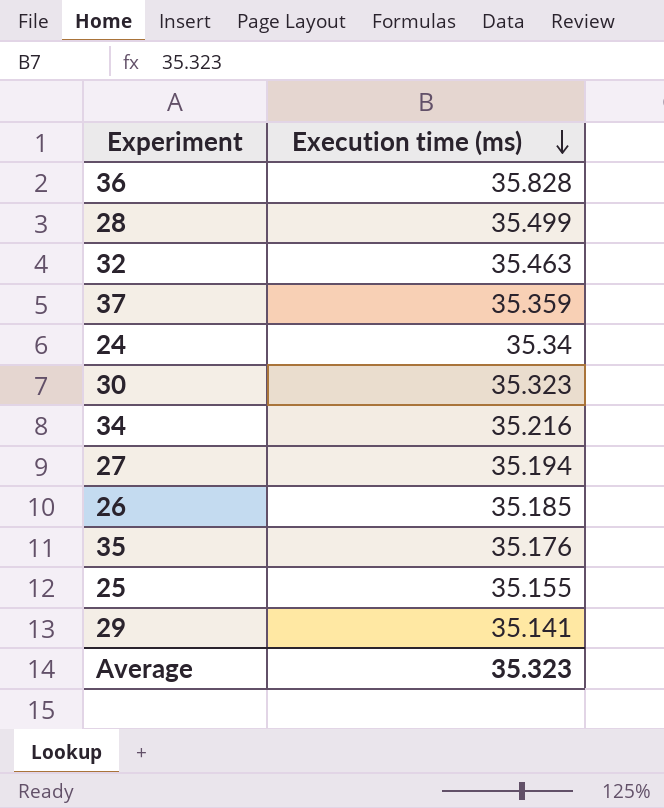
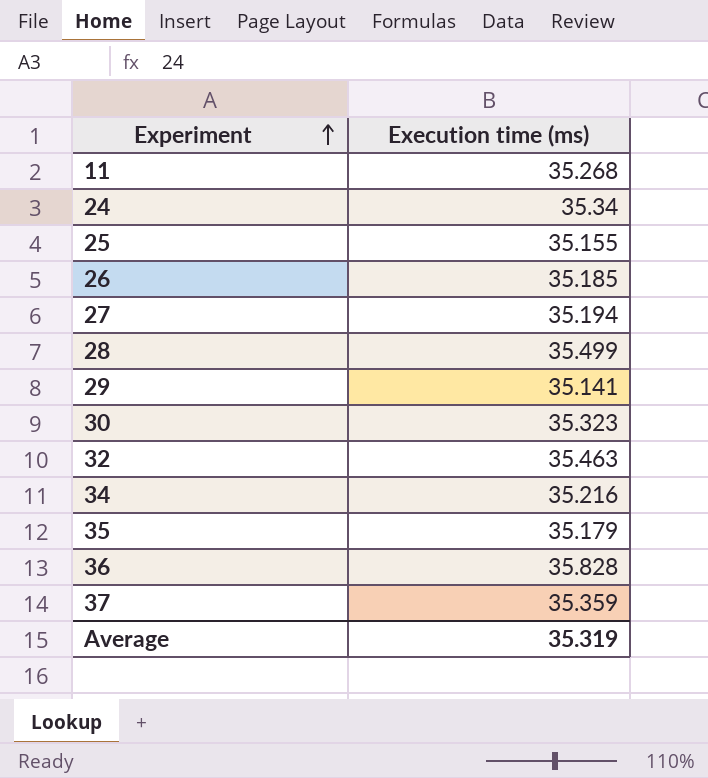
row order: Execution time (ms) descending -> Experiment ascending
row 11: none -> 35.268
35 | Execution time (ms): 35.176 -> 35.179
Average | Execution time (ms): 35.323 -> 35.319

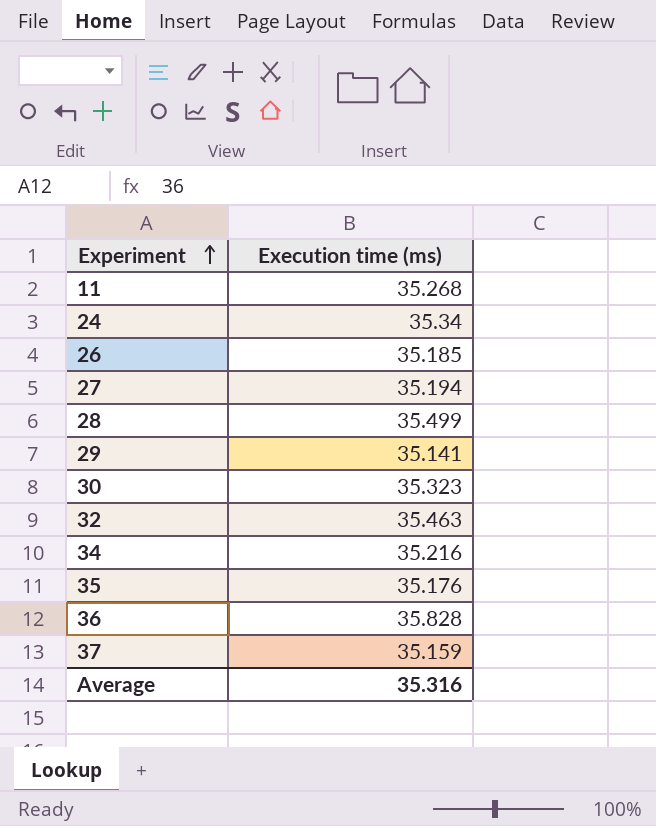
row 25: 35.155 -> none
35 | Execution time (ms): 35.179 -> 35.176
37 | Execution time (ms): 35.359 -> 35.159
Average | Execution time (ms): 35.319 -> 35.316

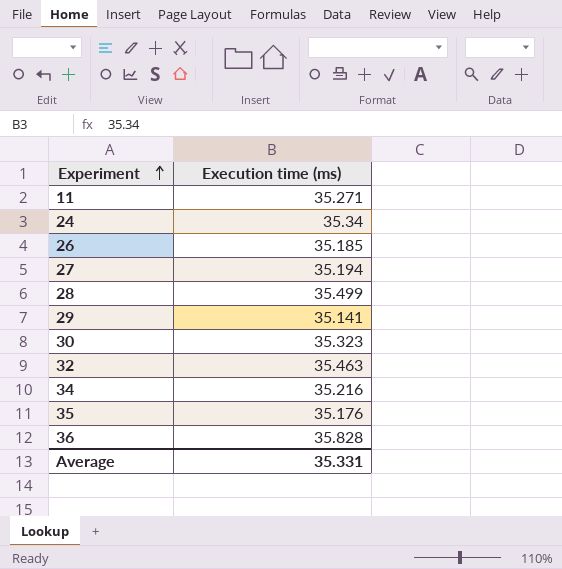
row 37: 35.159 -> none
11 | Execution time (ms): 35.268 -> 35.271
Average | Execution time (ms): 35.316 -> 35.331

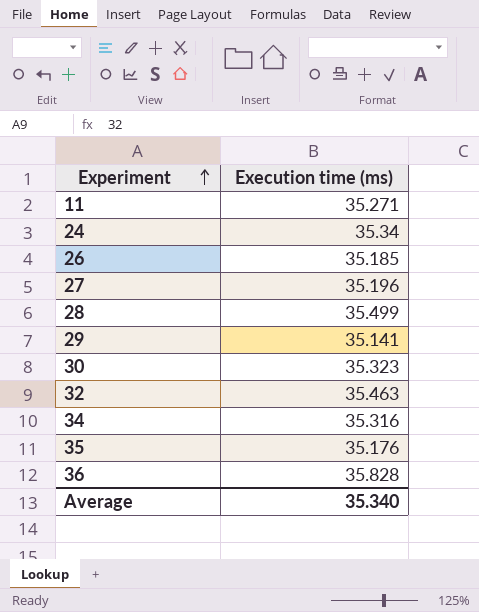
27 | Execution time (ms): 35.194 -> 35.196
34 | Execution time (ms): 35.216 -> 35.316
Average | Execution time (ms): 35.331 -> 35.340

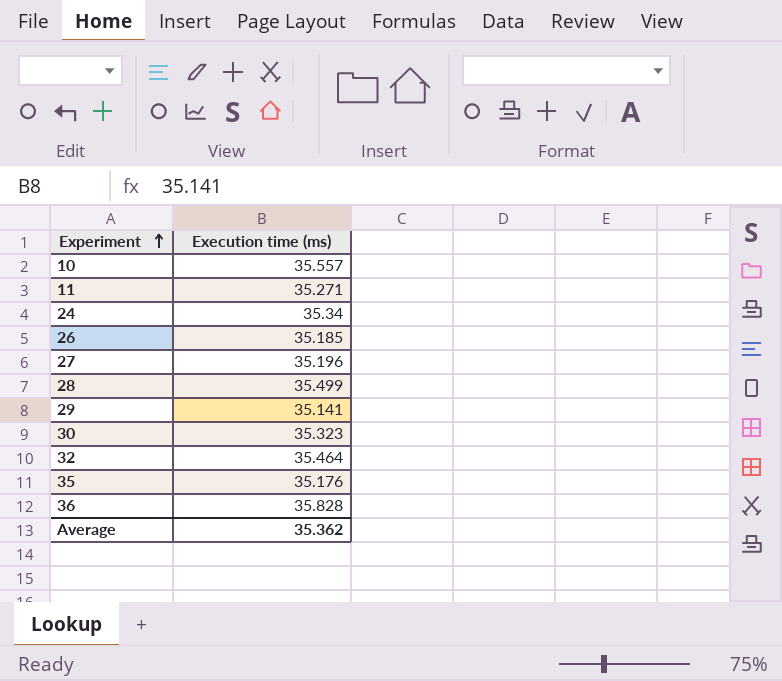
row 34: 35.316 -> none
row 10: none -> 35.557
32 | Execution time (ms): 35.463 -> 35.464
Average | Execution time (ms): 35.340 -> 35.362

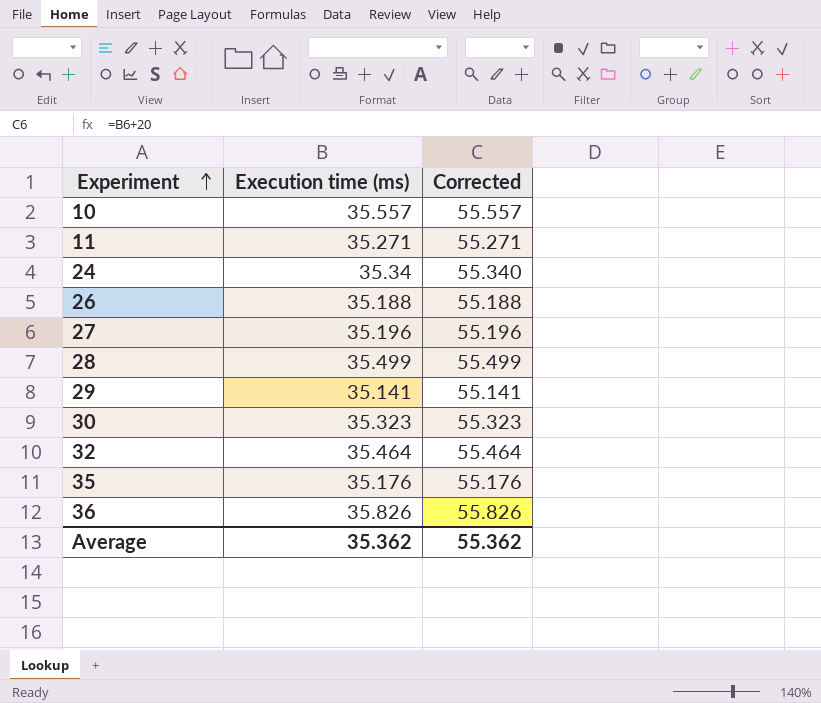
column Corrected | formula: none -> [Execution time (ms)] + 20
26 | Execution time (ms): 35.185 -> 35.188
36 | Execution time (ms): 35.828 -> 35.826

